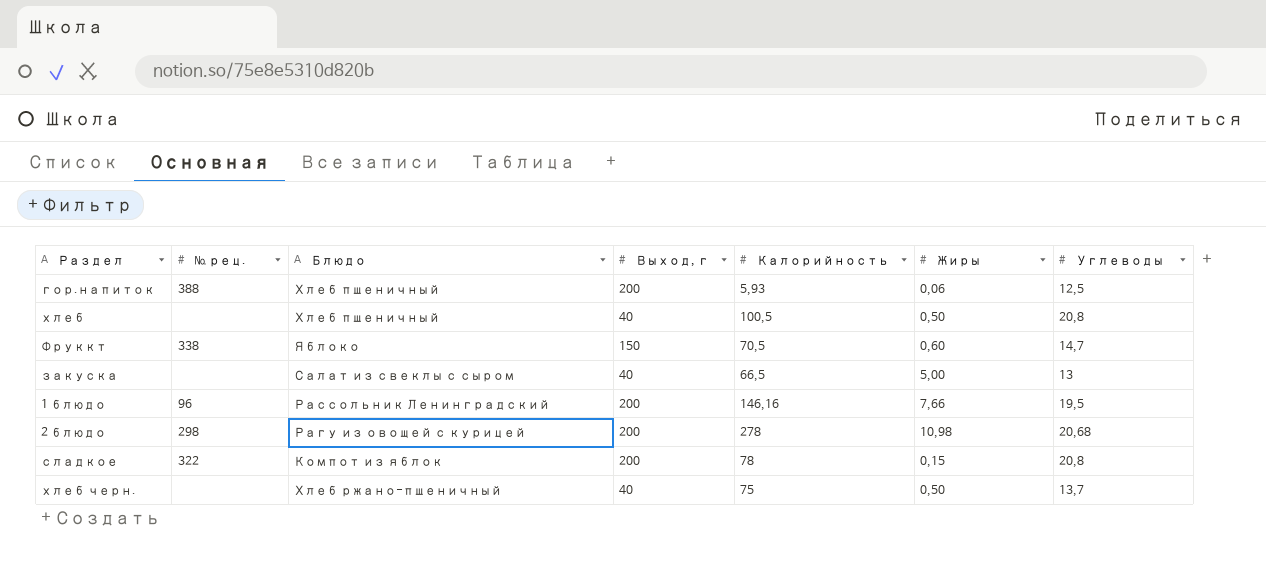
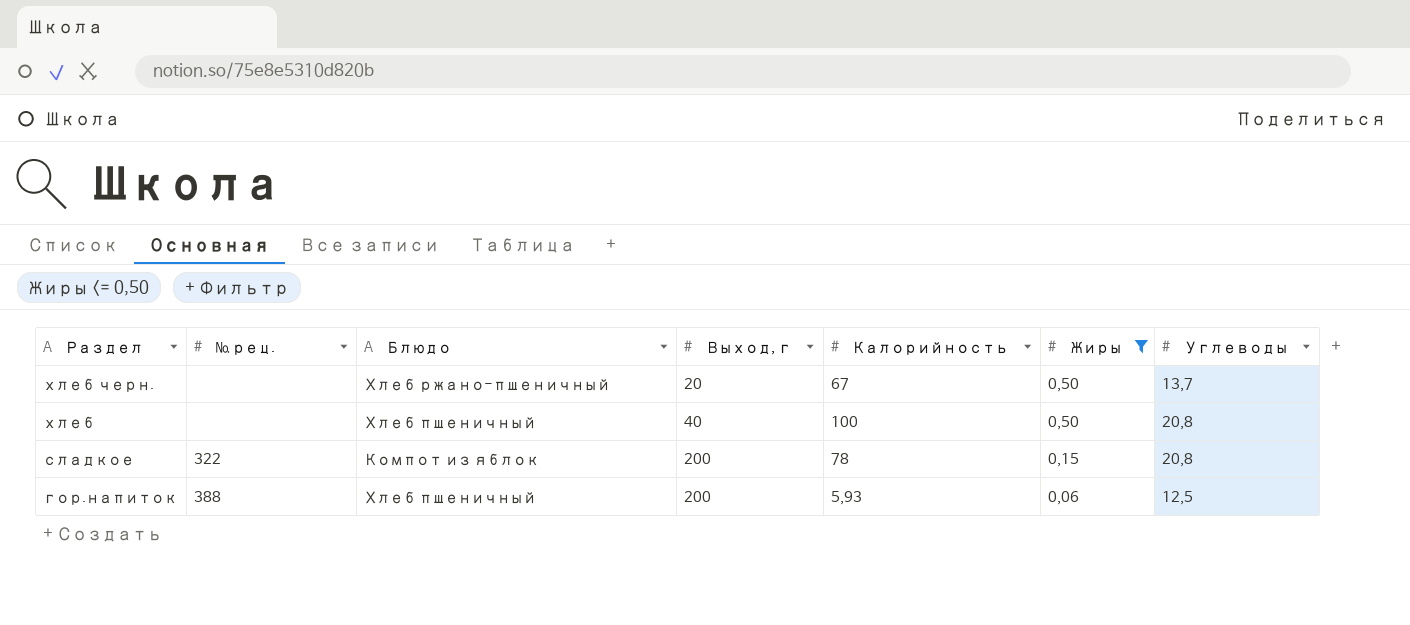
filter: none -> Жиры <= 0,50
row order: none -> Раздел descending
хлеб черн. | Выход, г: 40 -> 20
хлеб черн. | Калорийность: 75 -> 67
хлеб | Калорийность: 100,5 -> 100

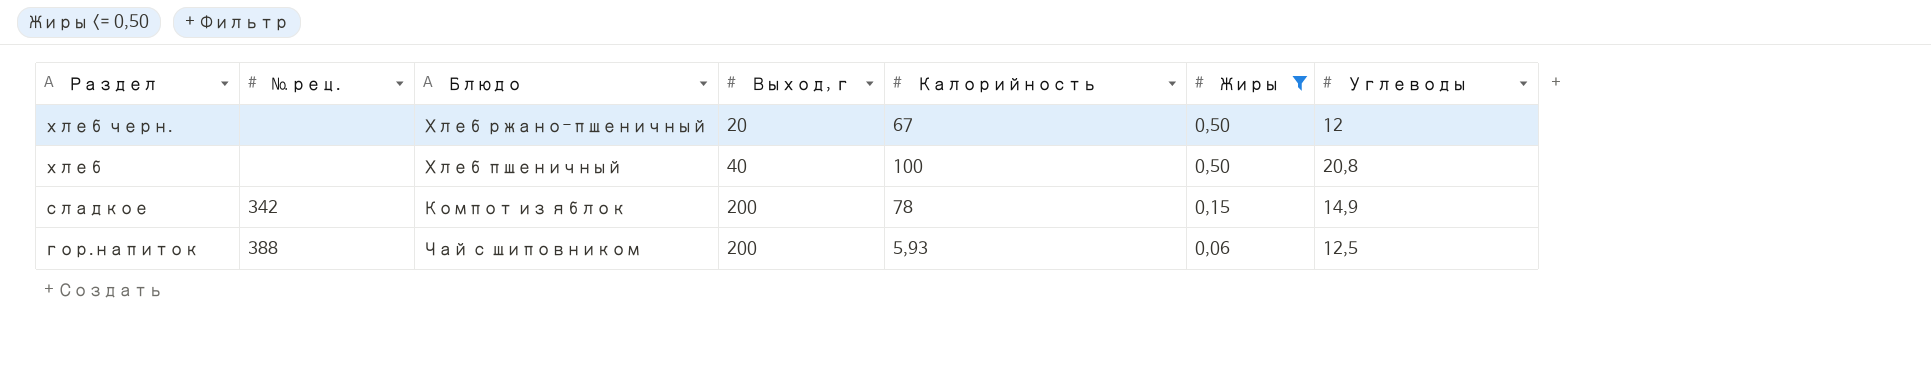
хлеб черн. | Углеводы: 13,7 -> 12
сладкое | № рец.: 322 -> 342
сладкое | Углеводы: 20,8 -> 14,9
гор.напиток | Блюдо: Хлеб пшеничный -> Чай с шиповником

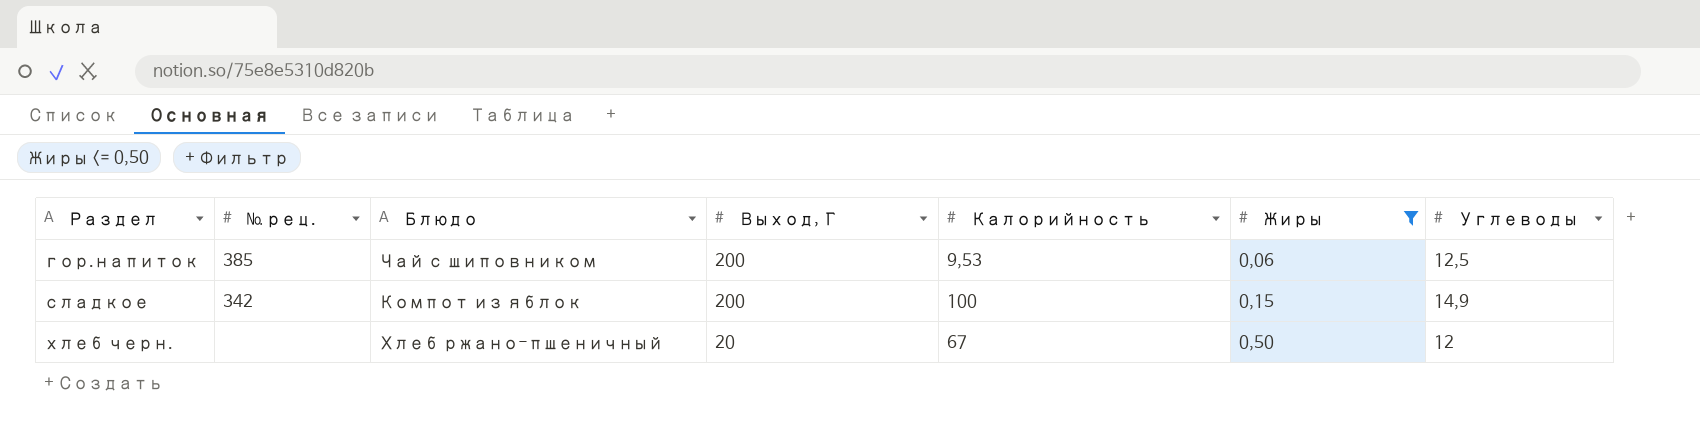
row order: Раздел descending -> Раздел ascending
column name: Выход, г -> Выход, Г
row хлеб: none | Хлеб пшеничный | 40 | 100 | 0,50 | 20,8 -> none
гор.напиток | № рец.: 388 -> 385
гор.напиток | Калорийность: 5,93 -> 9,53
сладкое | Калорийность: 78 -> 100

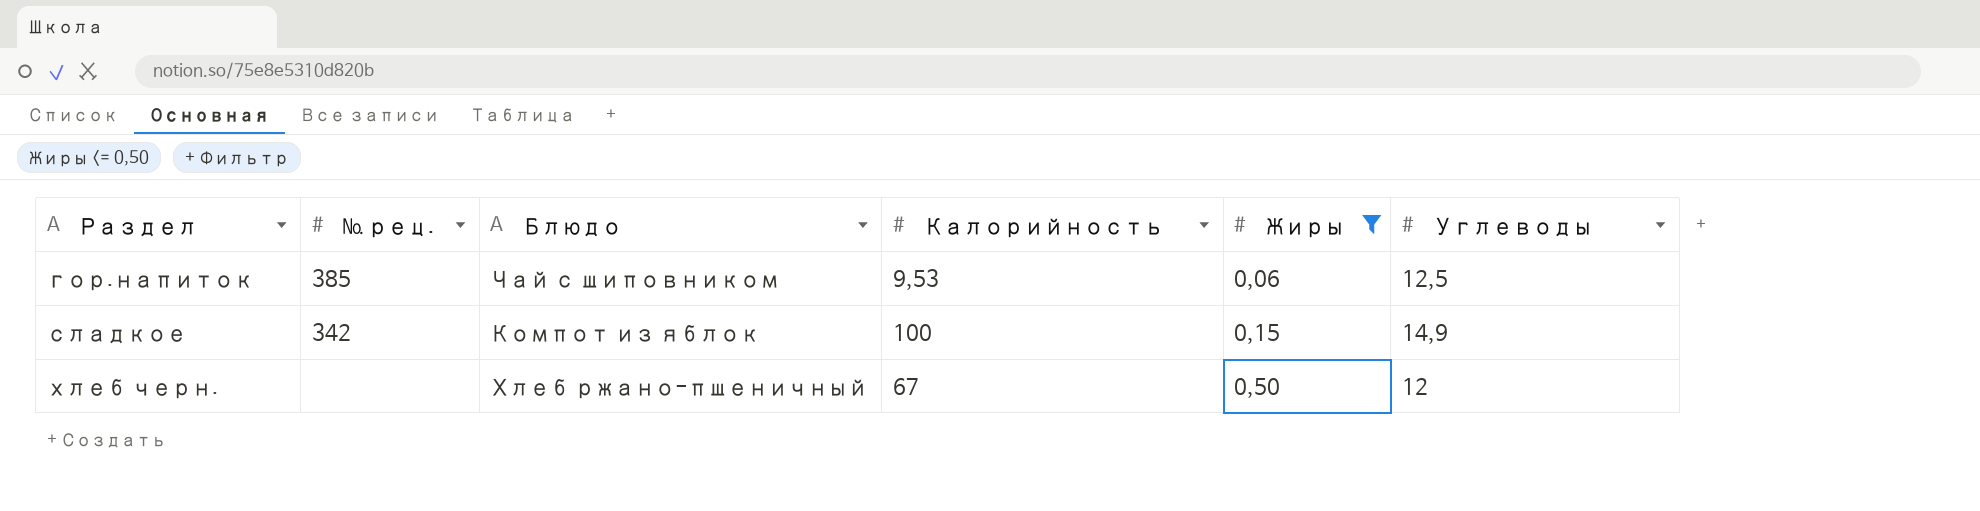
column Выход, Г | position: 4 -> none

